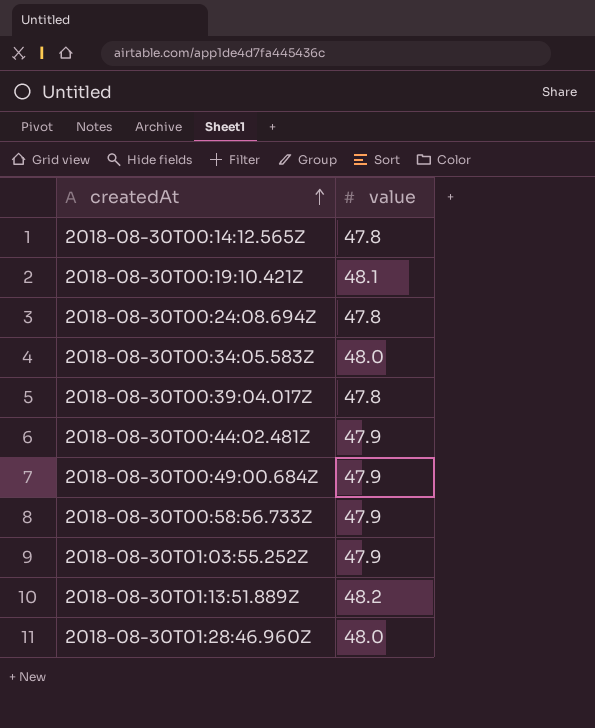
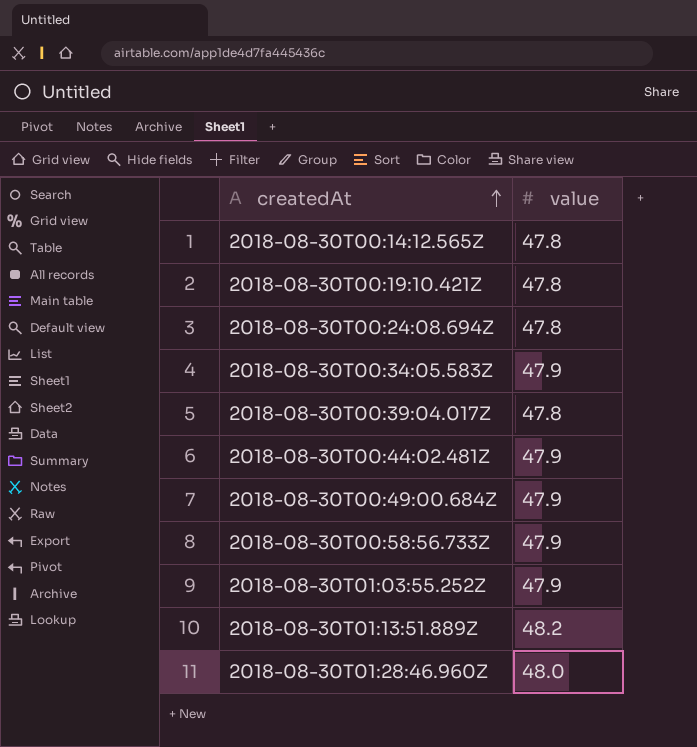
2018-08-30T00:19:10.421Z | value: 48.1 -> 47.8
2018-08-30T00:34:05.583Z | value: 48.0 -> 47.9

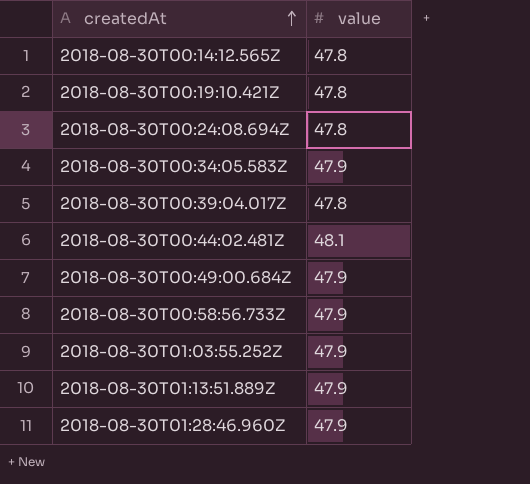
2018-08-30T00:44:02.481Z | value: 47.9 -> 48.1
2018-08-30T01:13:51.889Z | value: 48.2 -> 47.9
2018-08-30T01:28:46.960Z | value: 48.0 -> 47.9

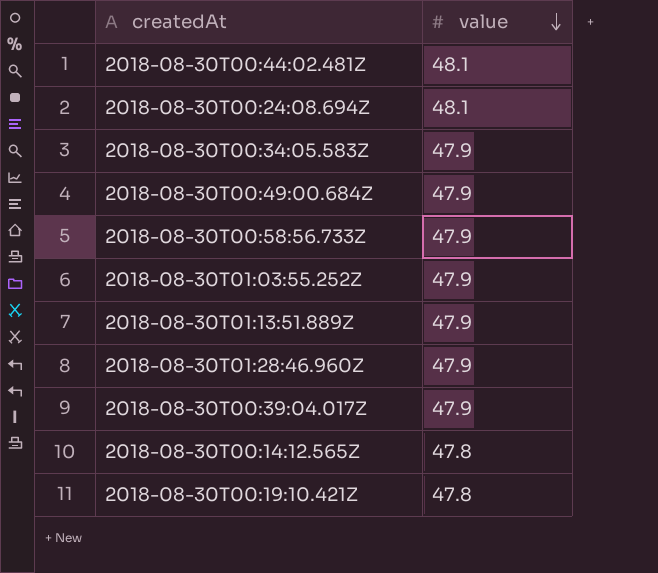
row order: createdAt ascending -> value descending
2018-08-30T00:24:08.694Z | value: 47.8 -> 48.1
2018-08-30T00:39:04.017Z | value: 47.8 -> 47.9

